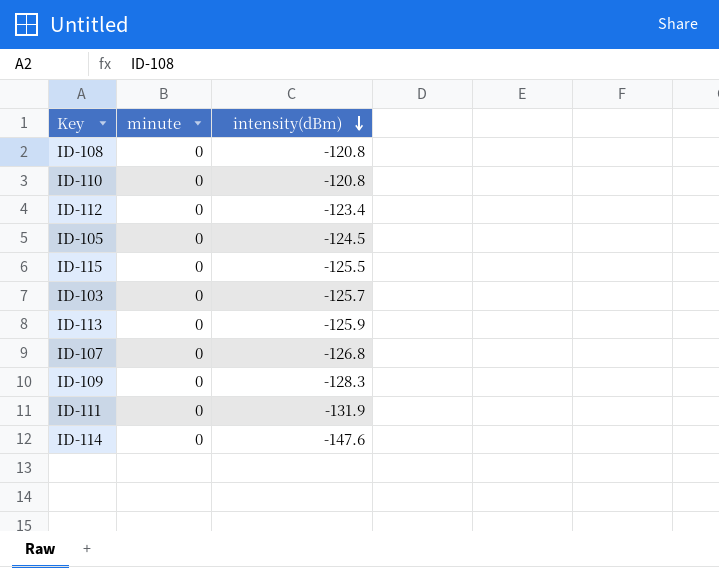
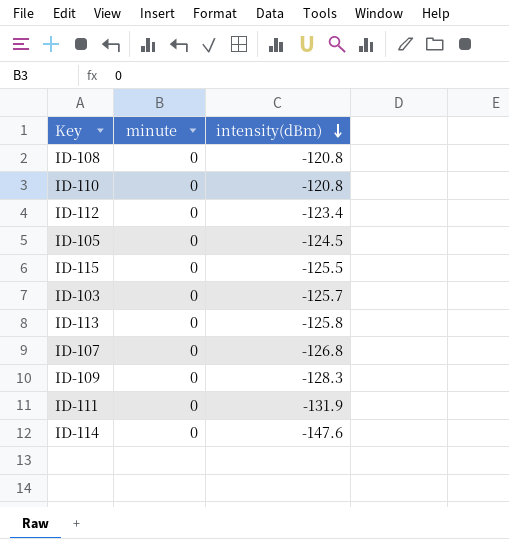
ID-113 | intensity(dBm): -125.9 -> -125.8

